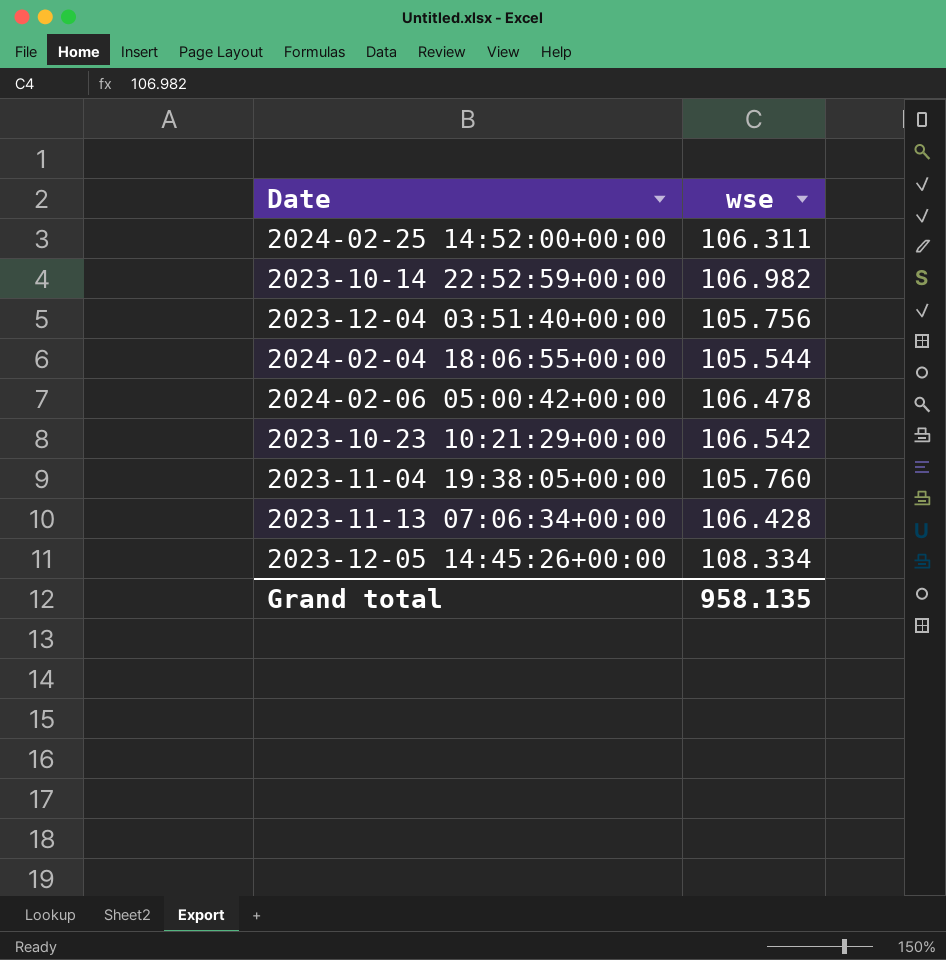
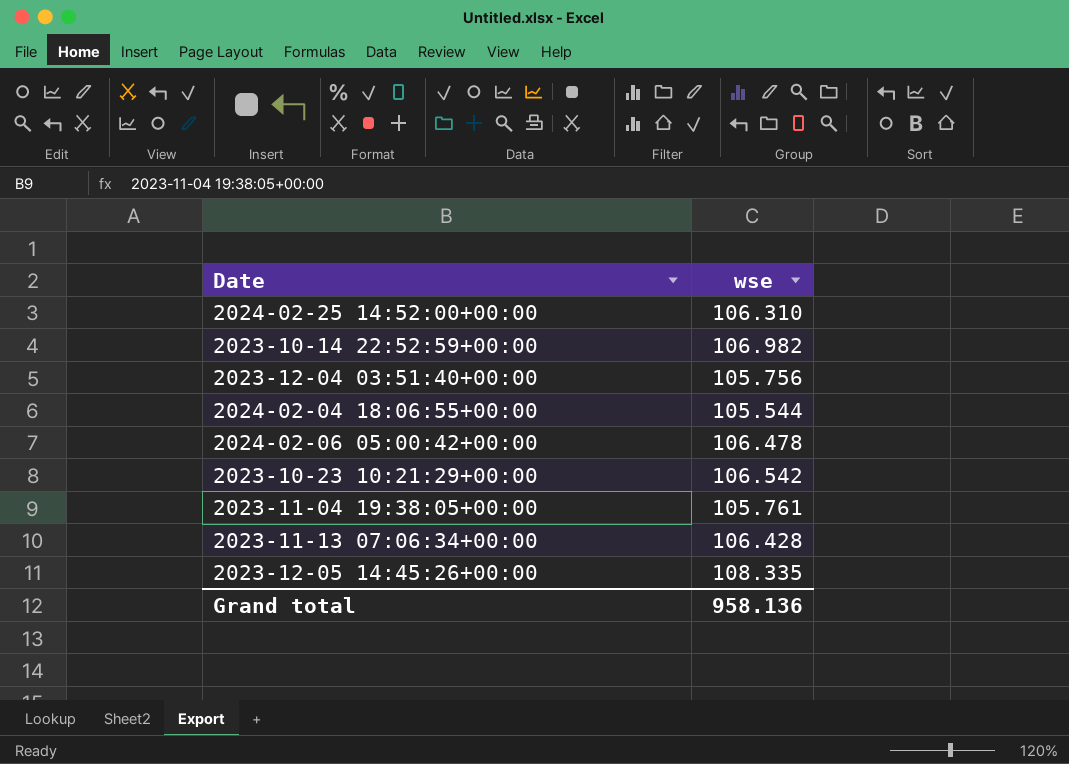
2024-02-25 14:52:00+00:00 | wse: 106.311 -> 106.310
2023-11-04 19:38:05+00:00 | wse: 105.760 -> 105.761
2023-12-05 14:45:26+00:00 | wse: 108.334 -> 108.335
Grand total | wse: 958.135 -> 958.136

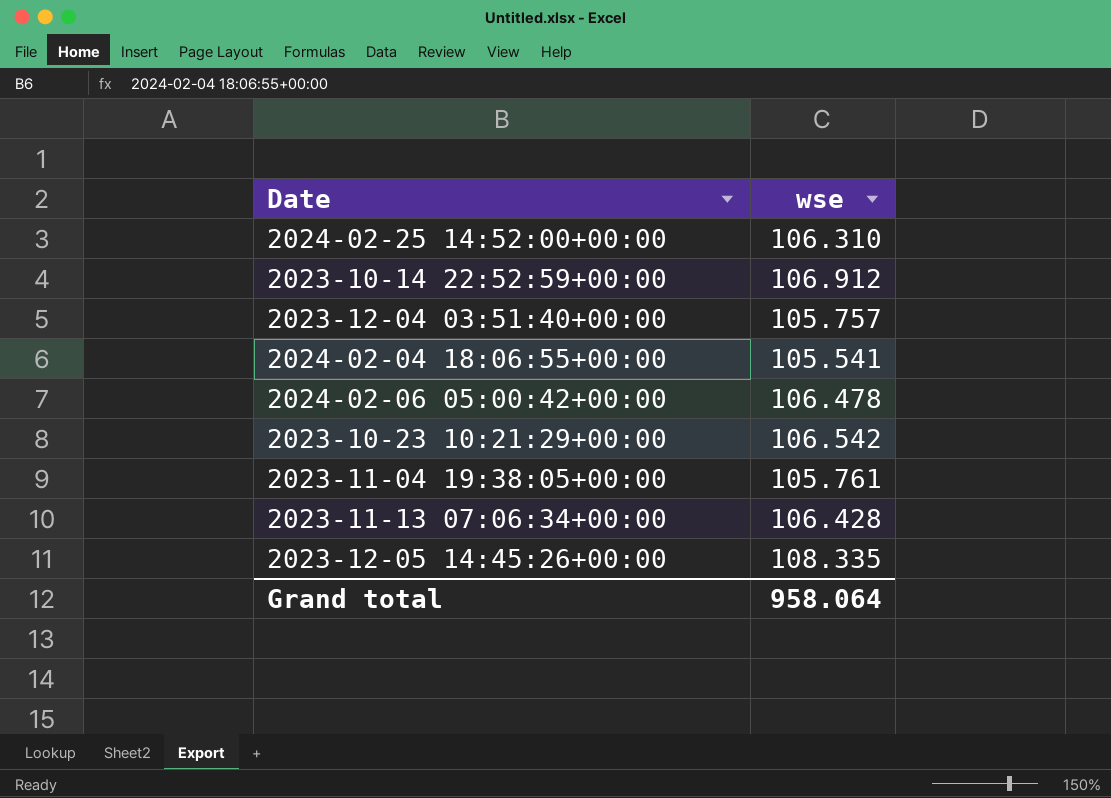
2023-10-14 22:52:59+00:00 | wse: 106.982 -> 106.912
2023-12-04 03:51:40+00:00 | wse: 105.756 -> 105.757
2024-02-04 18:06:55+00:00 | wse: 105.544 -> 105.541
Grand total | wse: 958.136 -> 958.064

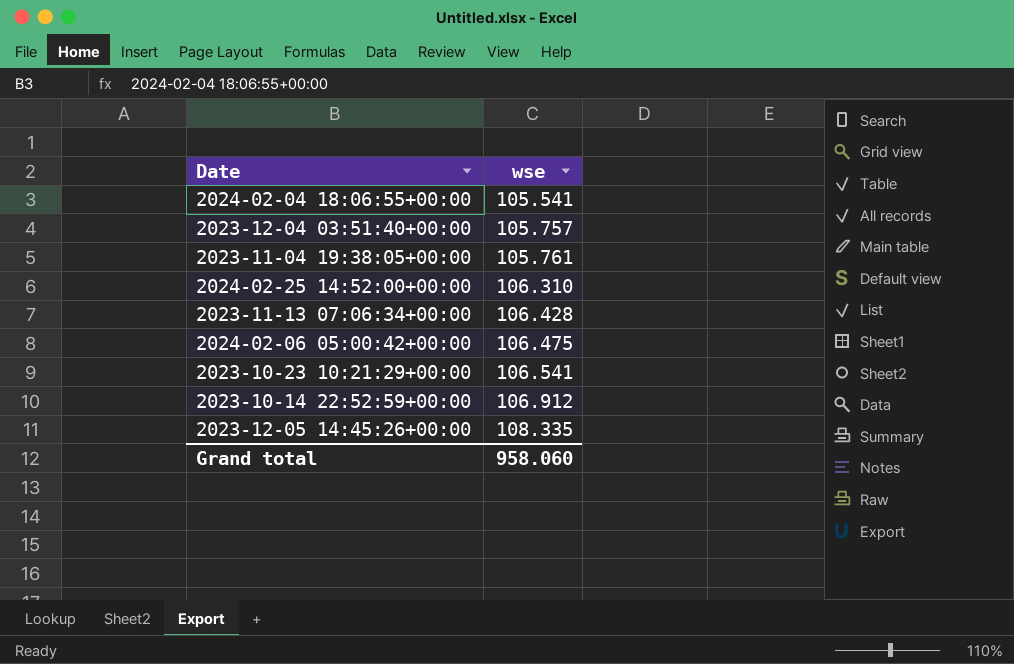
row order: none -> wse ascending
2024-02-06 05:00:42+00:00 | wse: 106.478 -> 106.475
2023-10-23 10:21:29+00:00 | wse: 106.542 -> 106.541
Grand total | wse: 958.064 -> 958.060

